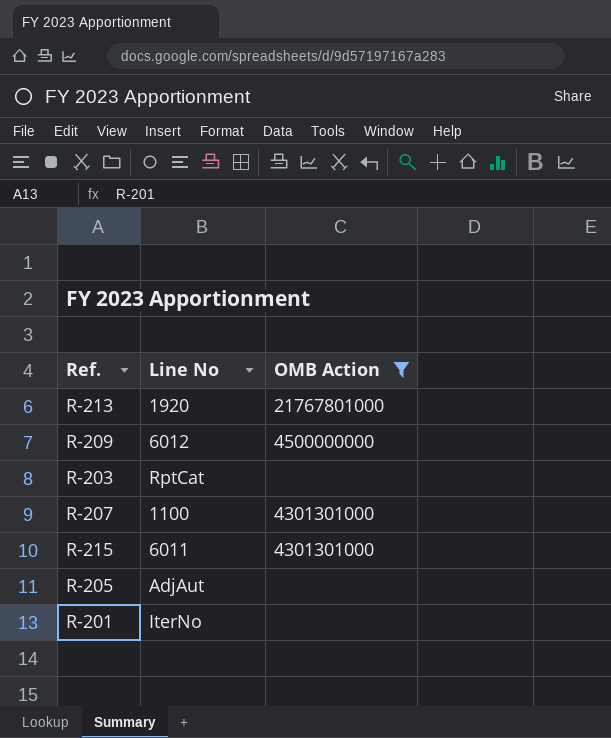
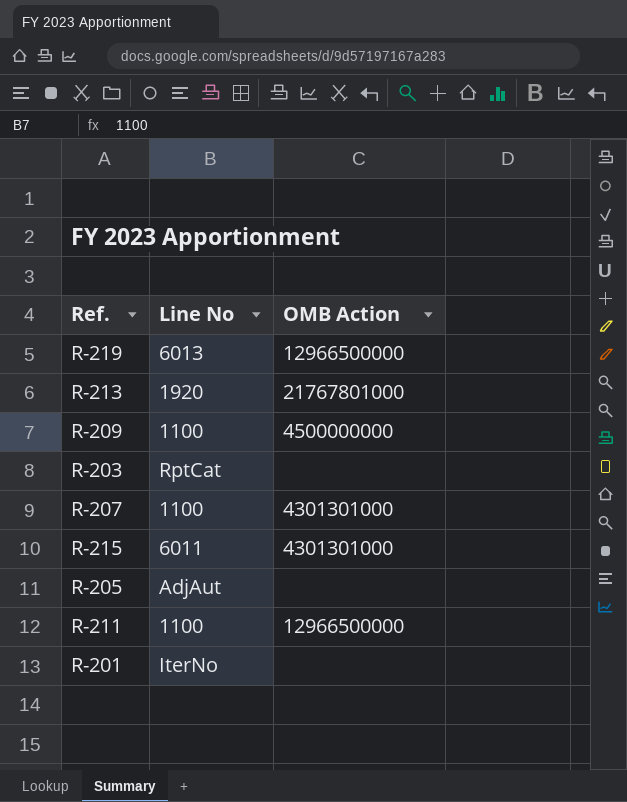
filter: OMB Action != 12966500000 -> none
R-209 | Line No: 6012 -> 1100

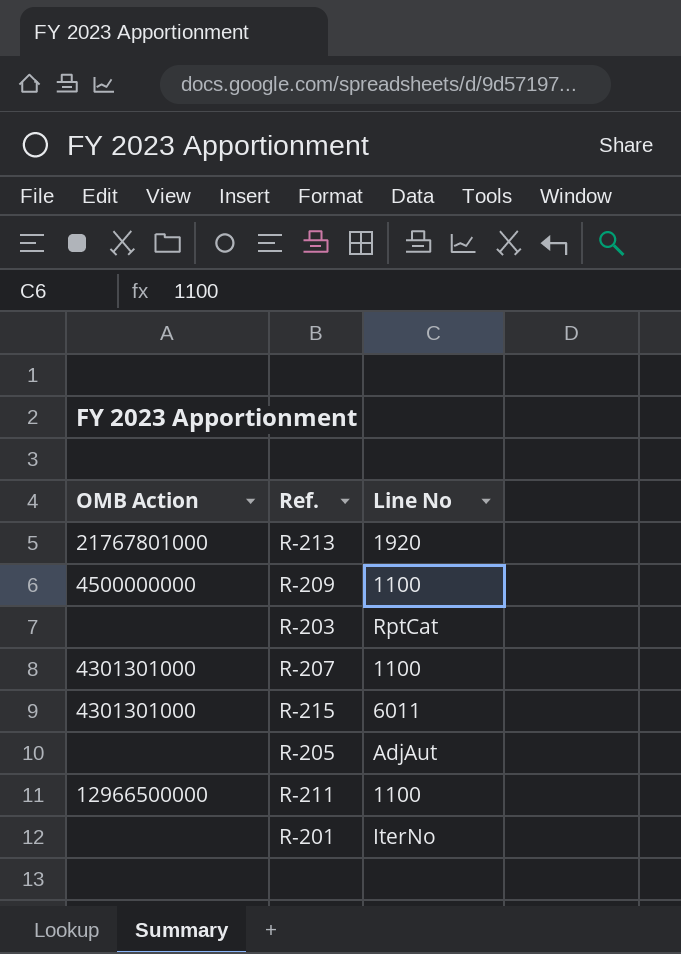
column OMB Action | position: 3 -> 1
row R-219: 6013 | 12966500000 -> none

